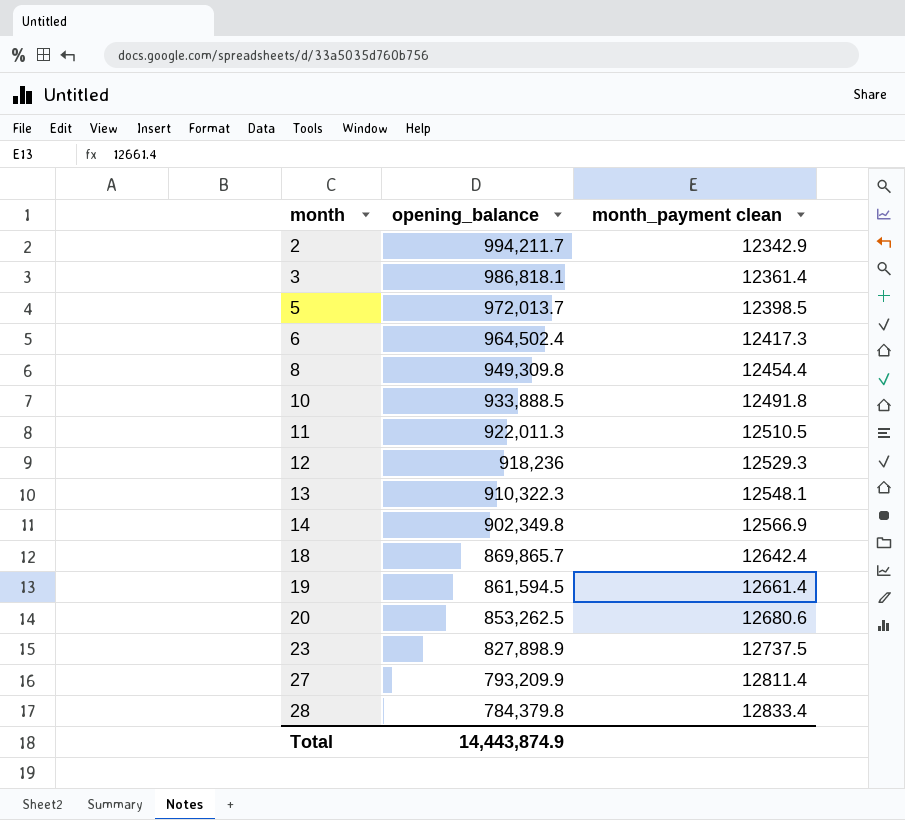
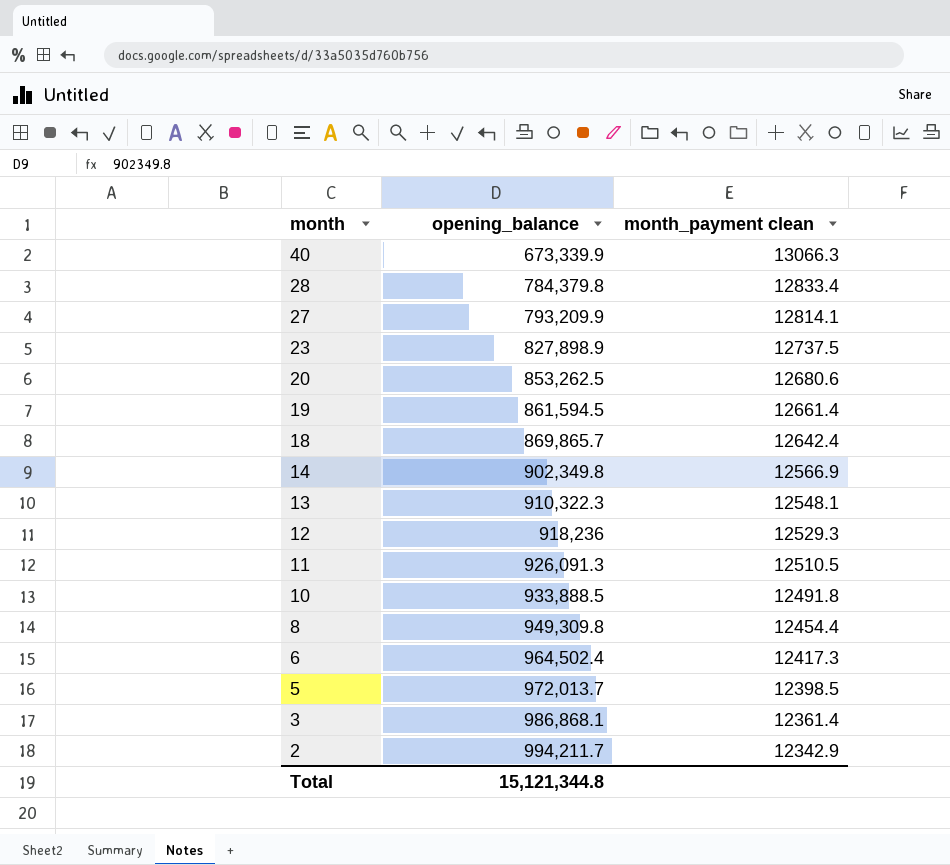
row order: month ascending -> month descending
row 40: none -> 673,339.9 | 13066.3
27 | month_payment clean: 12811.4 -> 12814.1
11 | opening_balance: 922,011.3 -> 926,091.3
3 | opening_balance: 986,818.1 -> 986,868.1
Total | opening_balance: 14,443,874.9 -> 15,121,344.8

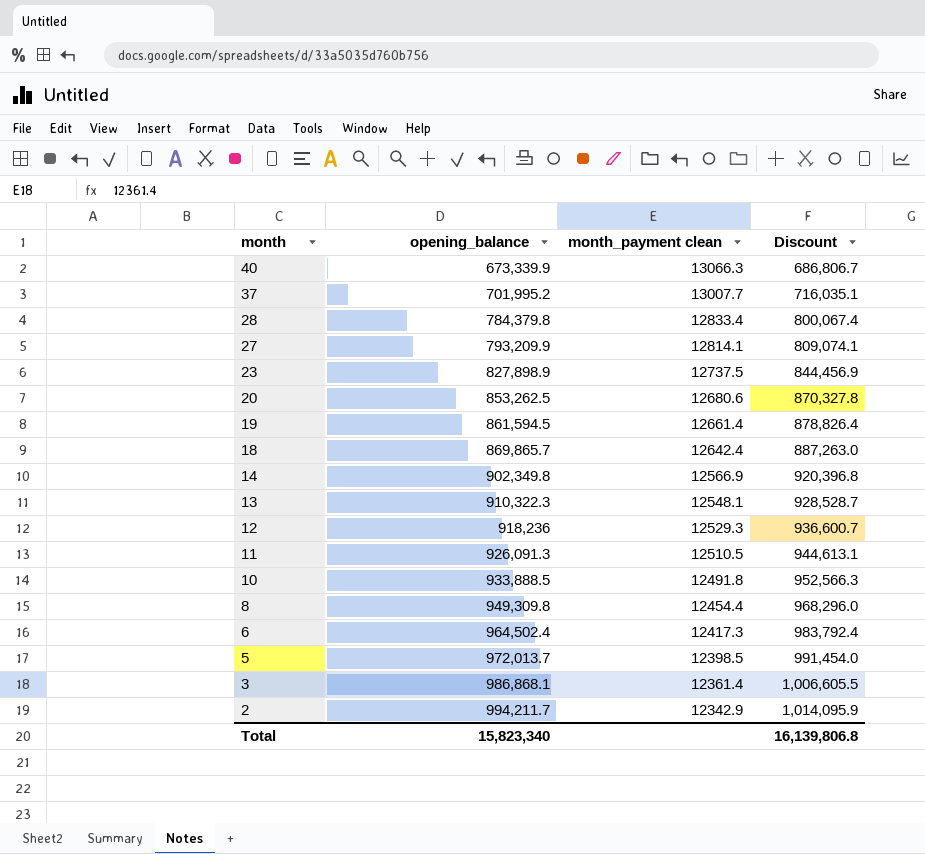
column Discount | formula: none -> [opening_balance] * 1.02
row 37: none -> 701,995.2 | 13007.7 | 716,035.1
Total | opening_balance: 15,121,344.8 -> 15,823,340

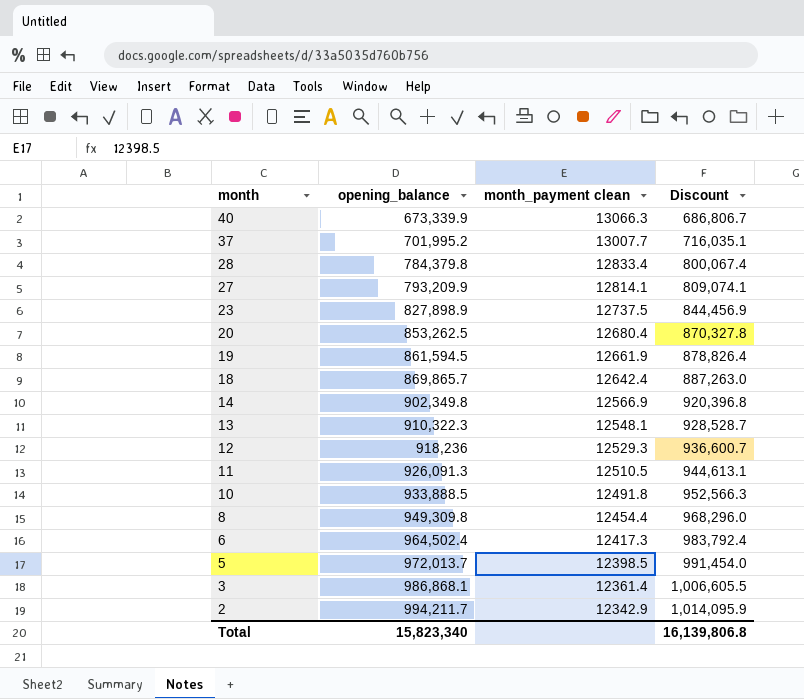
20 | month_payment clean: 12680.6 -> 12680.4
19 | month_payment clean: 12661.4 -> 12661.9

